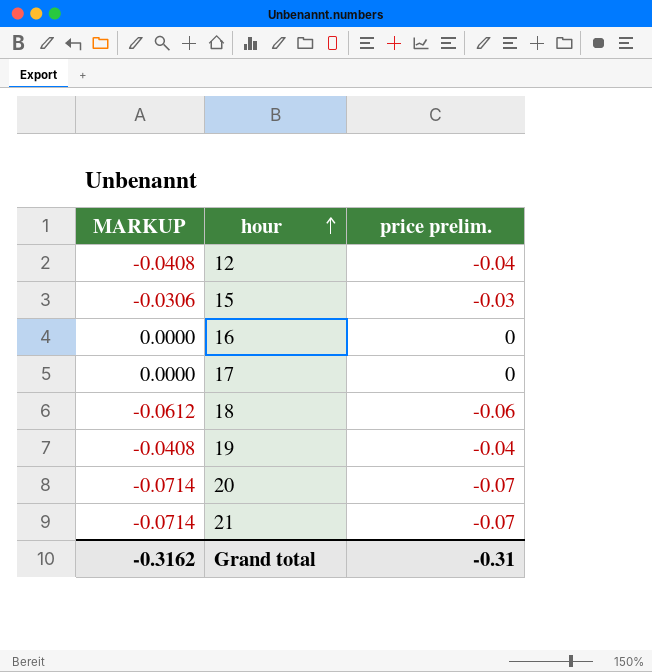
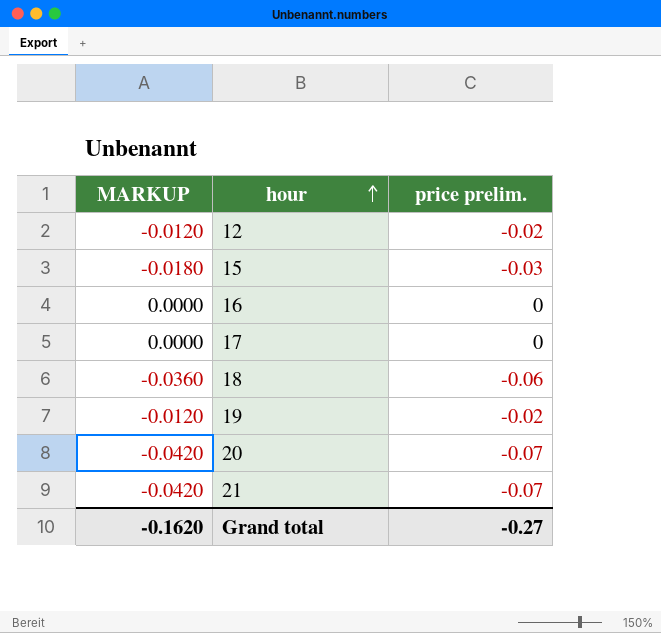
column MARKUP | formula: [price prelim.] * 1.02 -> [price prelim.] * 0.6
12 | price prelim.: -0.04 -> -0.02
19 | price prelim.: -0.04 -> -0.02
Grand total | MARKUP: -0.3162 -> -0.1620
Grand total | price prelim.: -0.31 -> -0.27

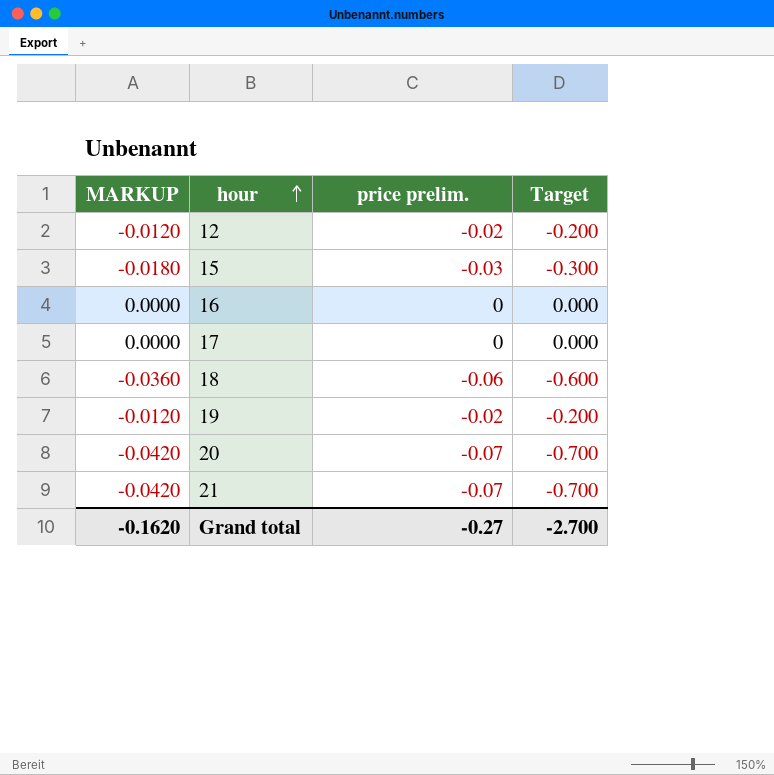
column Target | formula: none -> [price prelim.] * 10

